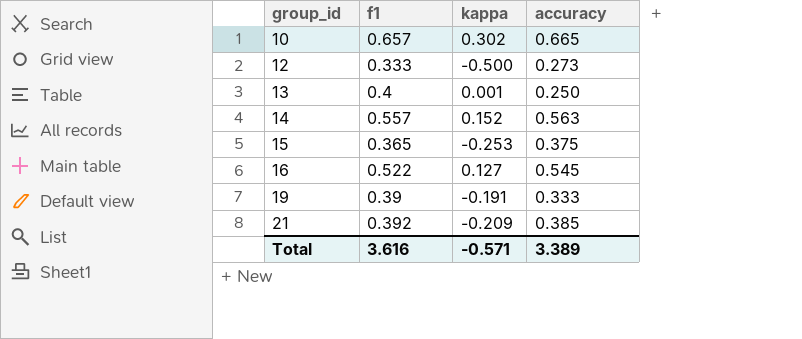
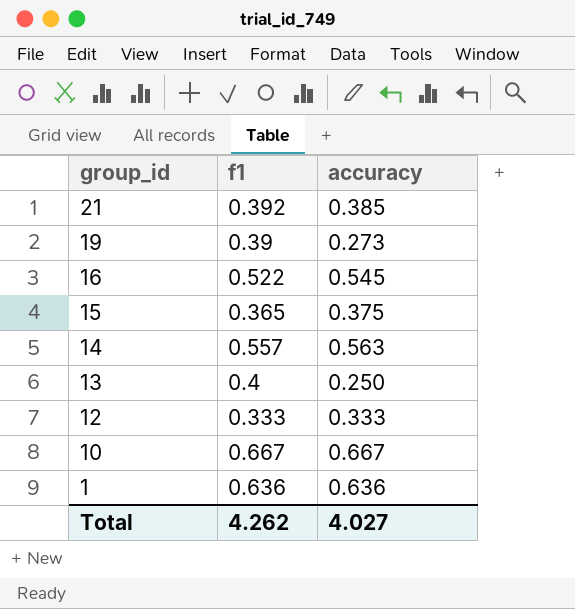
row order: group_id ascending -> group_id descending
column kappa | position: 3 -> none
19 | accuracy: 0.333 -> 0.273
12 | accuracy: 0.273 -> 0.333
10 | f1: 0.657 -> 0.667
10 | accuracy: 0.665 -> 0.667
row 1: none -> 0.636 | 0.636
Total | f1: 3.616 -> 4.262
Total | accuracy: 3.389 -> 4.027

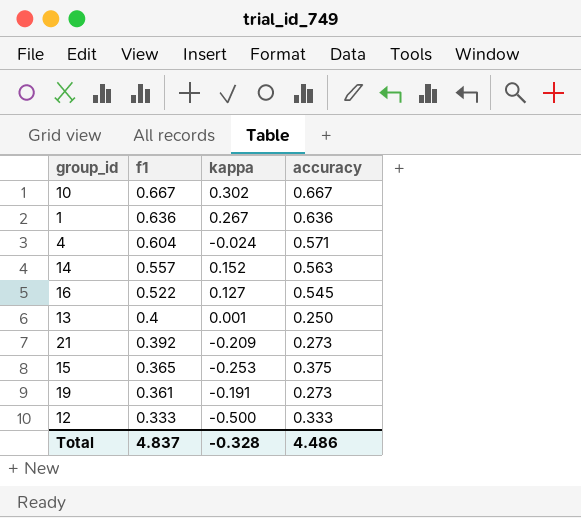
row order: group_id descending -> f1 descending
column kappa | position: none -> 3
row 4: none -> 0.604 | -0.024 | 0.571
21 | accuracy: 0.385 -> 0.273
19 | f1: 0.39 -> 0.361
Total | f1: 4.262 -> 4.837
Total | accuracy: 4.027 -> 4.486

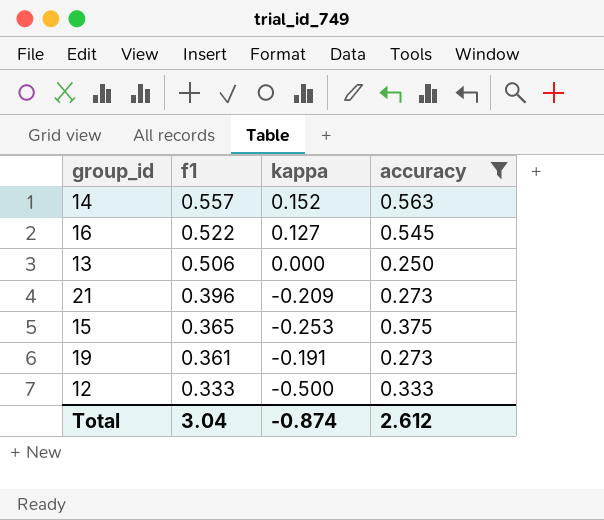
filter: none -> accuracy <= 0.563
13 | f1: 0.4 -> 0.506
13 | kappa: 0.001 -> 0.000
21 | f1: 0.392 -> 0.396
Total | f1: 4.837 -> 3.04
Total | kappa: -0.328 -> -0.874
Total | accuracy: 4.486 -> 2.612

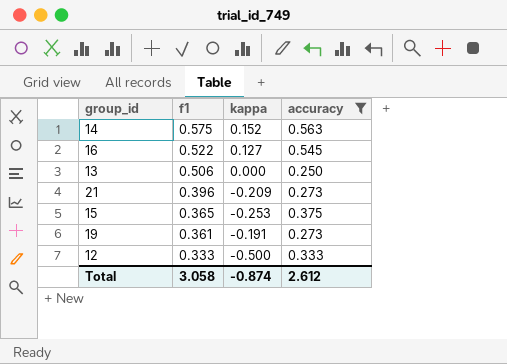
14 | f1: 0.557 -> 0.575
Total | f1: 3.04 -> 3.058

